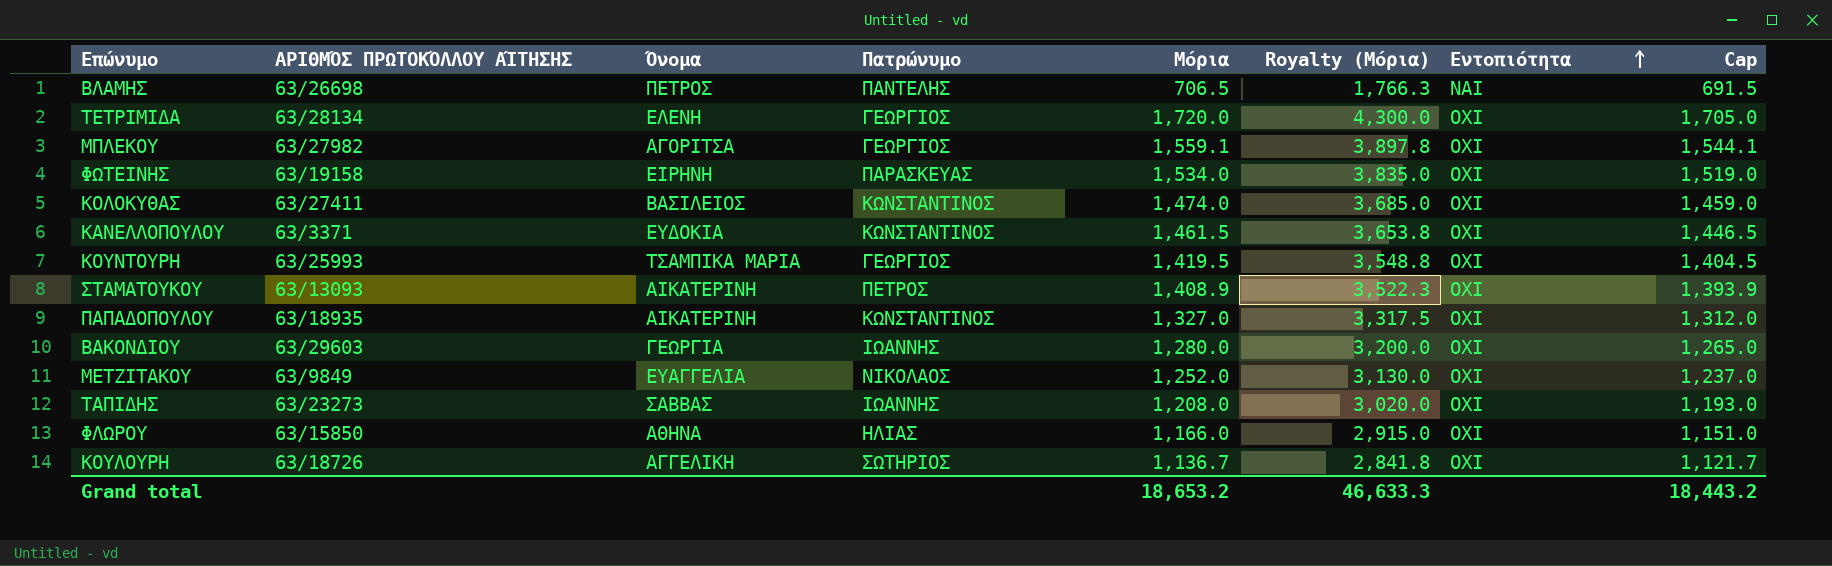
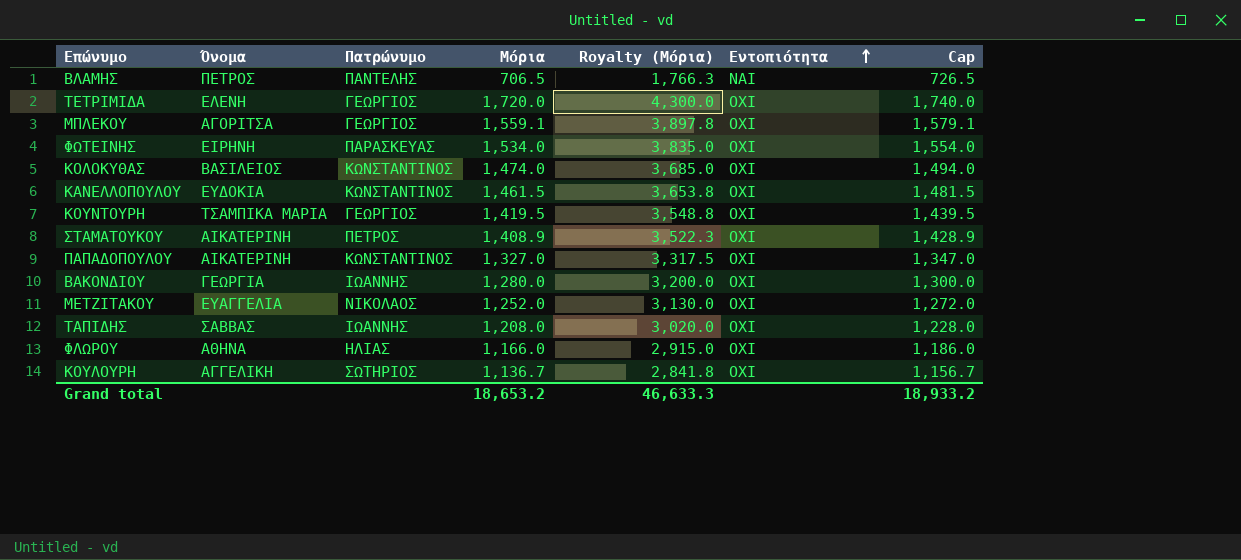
column ΑΡΙΘΜΌΣ ΠΡΩΤΟΚΌΛΛΟΥ ΑΊΤΗΣΗΣ | position: 2 -> none
column Cap | formula: [Μόρια] - 15 -> [Μόρια] + 20
Grand total | Cap: 18,443.2 -> 18,933.2

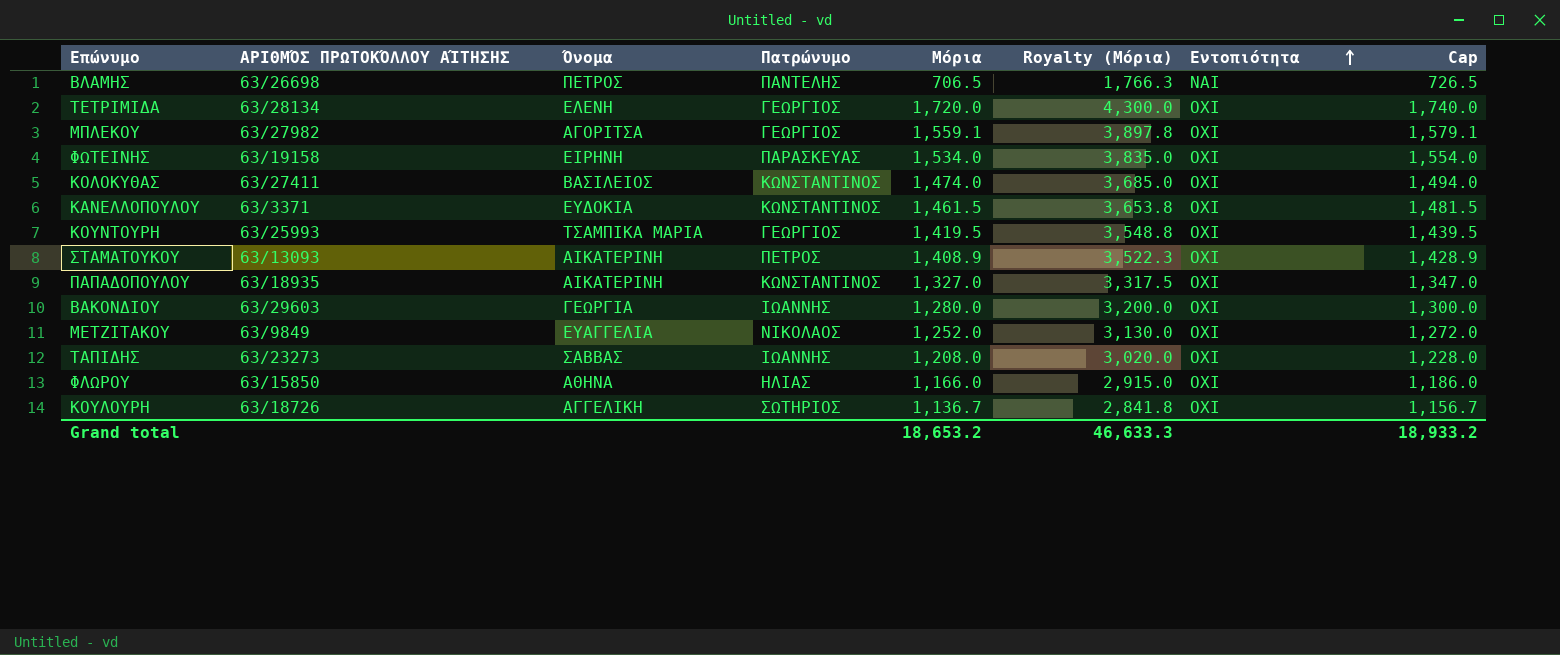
column ΑΡΙΘΜΌΣ ΠΡΩΤΟΚΌΛΛΟΥ ΑΊΤΗΣΗΣ | position: none -> 2

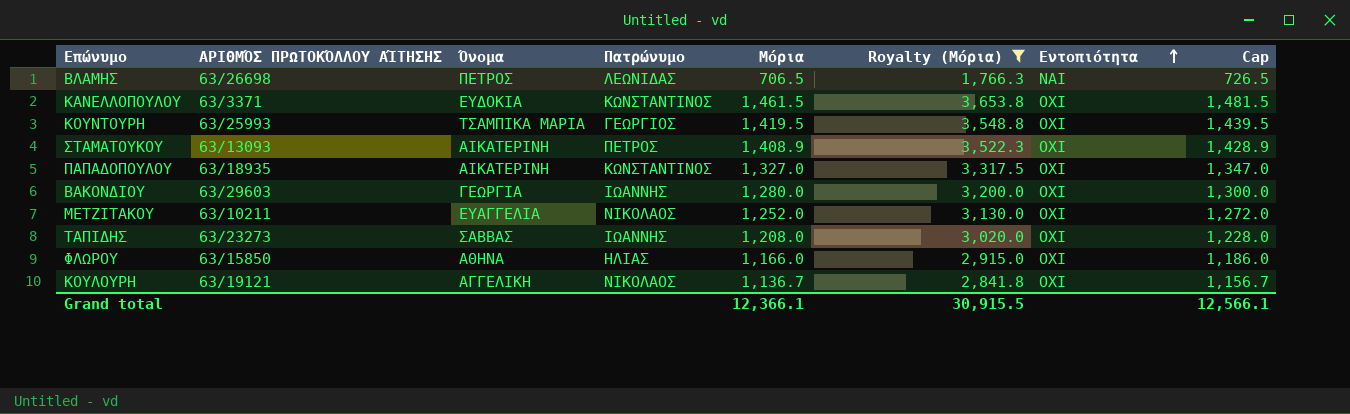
filter: none -> Royalty (Μόρια) <= 3,653.8
ΒΛΑΜΗΣ | Πατρώνυμο: ΠΑΝΤΕΛΗΣ -> ΛΕΩΝΙΔΑΣ
ΜΕΤΖΙΤΑΚΟΥ | ΑΡΙΘΜΌΣ ΠΡΩΤΟΚΌΛΛΟΥ ΑΊΤΗΣΗΣ: 63/9849 -> 63/10211
ΚΟΥΛΟΥΡΗ | ΑΡΙΘΜΌΣ ΠΡΩΤΟΚΌΛΛΟΥ ΑΊΤΗΣΗΣ: 63/18726 -> 63/19121
ΚΟΥΛΟΥΡΗ | Πατρώνυμο: ΣΩΤΗΡΙΟΣ -> ΝΙΚΟΛΑΟΣ
Grand total | Μόρια: 18,653.2 -> 12,366.1
Grand total | Royalty (Μόρια): 46,633.3 -> 30,915.5
Grand total | Cap: 18,933.2 -> 12,566.1

